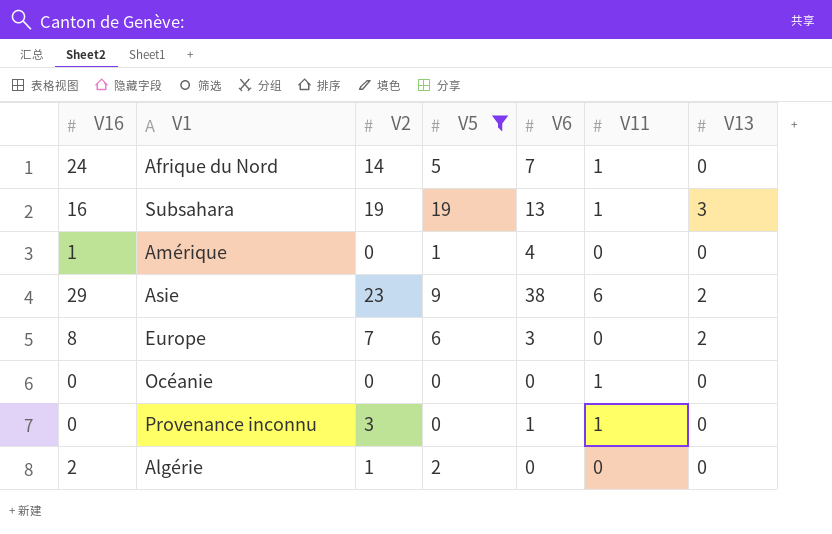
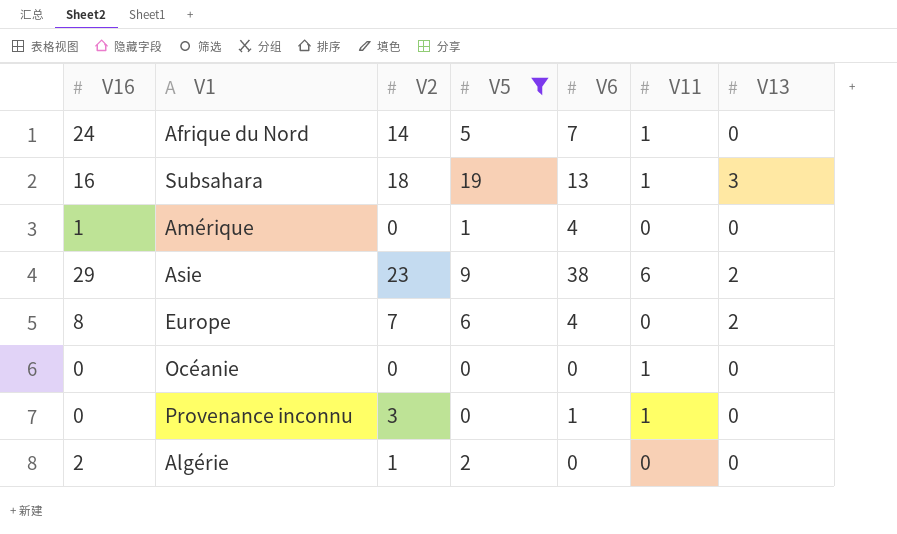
Subsahara | V2: 19 -> 18
Europe | V6: 3 -> 4

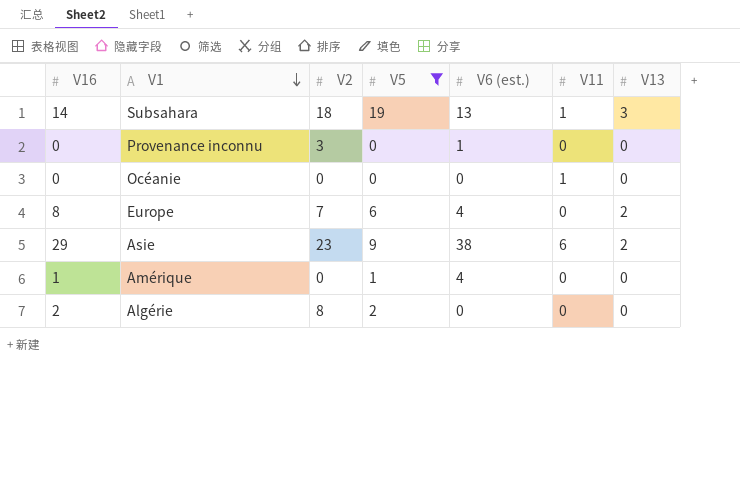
row order: none -> V1 descending
column name: V6 -> V6 (est.)
row Afrique du Nord: 24 | 14 | 5 | 7 | 1 | 0 -> none
Subsahara | V16: 16 -> 14
Provenance inconnu | V11: 1 -> 0
Algérie | V2: 1 -> 8

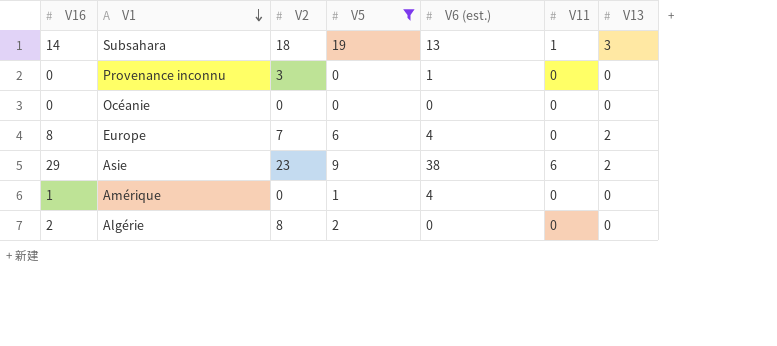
Océanie | V11: 1 -> 0

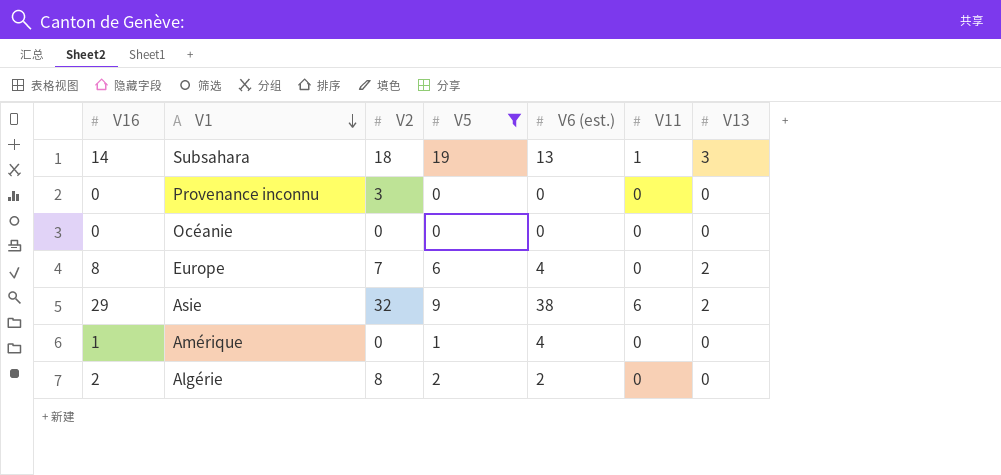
Provenance inconnu | V6 (est.): 1 -> 0
Asie | V2: 23 -> 32
Algérie | V6 (est.): 0 -> 2

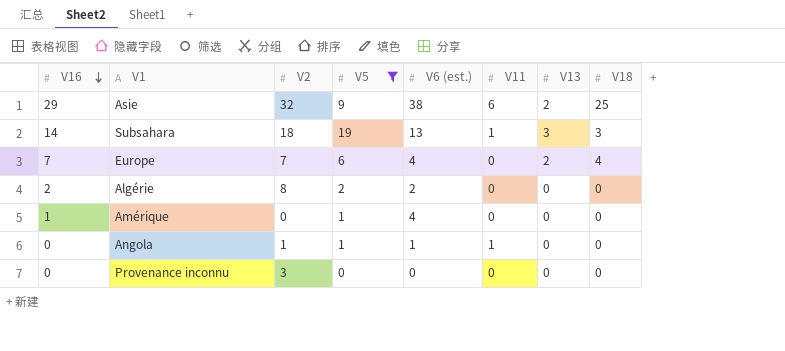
row order: V1 descending -> V16 descending
column V18 | position: none -> 8
row Océanie: 0 | 0 | 0 | 0 | 0 | 0 -> none
Europe | V16: 8 -> 7
row Angola: none -> 0 | 1 | 1 | 1 | 1 | 0 | 0

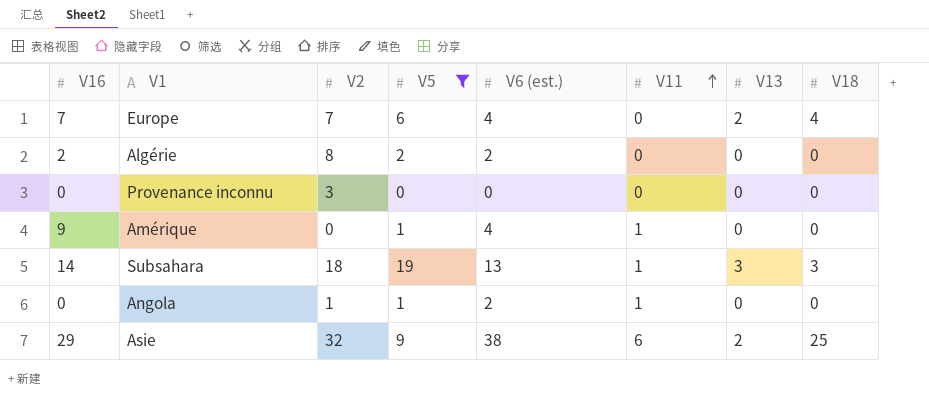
row order: V16 descending -> V11 ascending
Amérique | V16: 1 -> 9
Amérique | V11: 0 -> 1
Angola | V6 (est.): 1 -> 2

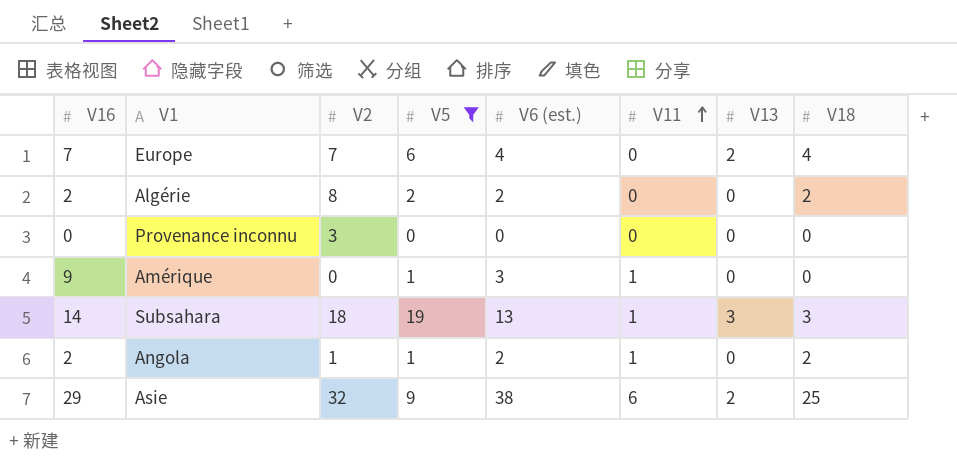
Algérie | V18: 0 -> 2
Amérique | V6 (est.): 4 -> 3
Angola | V16: 0 -> 2
Angola | V18: 0 -> 2

